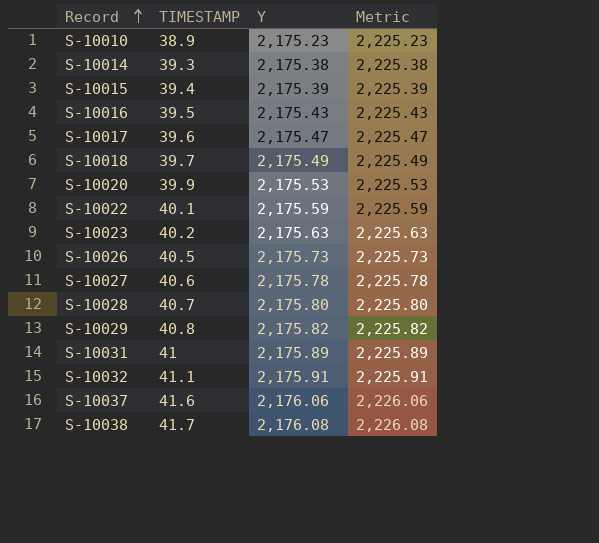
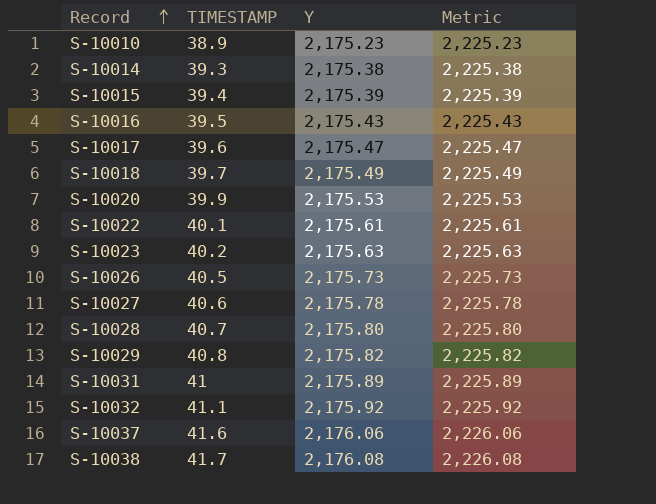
S-10022 | Y: 2,175.59 -> 2,175.61
S-10022 | Metric: 2,225.59 -> 2,225.61
S-10032 | Y: 2,175.91 -> 2,175.92
S-10032 | Metric: 2,225.91 -> 2,225.92

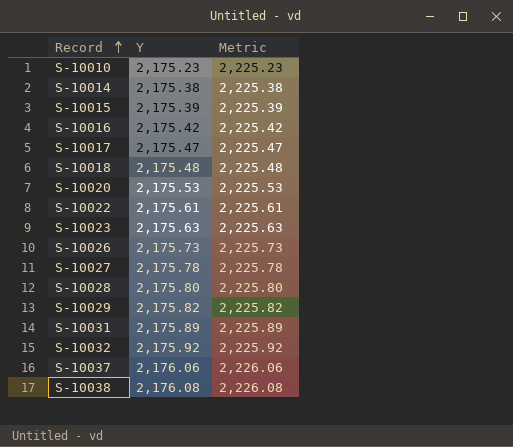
column TIMESTAMP | position: 2 -> none
S-10016 | Y: 2,175.43 -> 2,175.42
S-10016 | Metric: 2,225.43 -> 2,225.42
S-10018 | Y: 2,175.49 -> 2,175.48
S-10018 | Metric: 2,225.49 -> 2,225.48

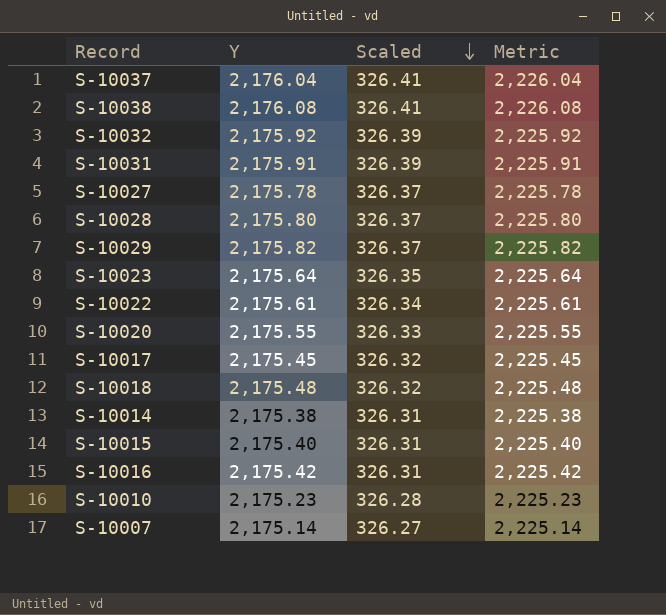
row order: Record ascending -> Scaled descending
column Scaled | formula: none -> [Y] * 0.15
row S-10026: 2,175.73 | 2,225.73 -> none
S-10037 | Y: 2,176.06 -> 2,176.04
S-10037 | Metric: 2,226.06 -> 2,226.04
S-10031 | Y: 2,175.89 -> 2,175.91
S-10031 | Metric: 2,225.89 -> 2,225.91
S-10023 | Y: 2,175.63 -> 2,175.64
S-10023 | Metric: 2,225.63 -> 2,225.64
S-10020 | Y: 2,175.53 -> 2,175.55
S-10020 | Metric: 2,225.53 -> 2,225.55
S-10017 | Y: 2,175.47 -> 2,175.45
S-10017 | Metric: 2,225.47 -> 2,225.45
S-10015 | Y: 2,175.39 -> 2,175.40
S-10015 | Metric: 2,225.39 -> 2,225.40
row S-10007: none -> 2,175.14 | 326.27 | 2,225.14

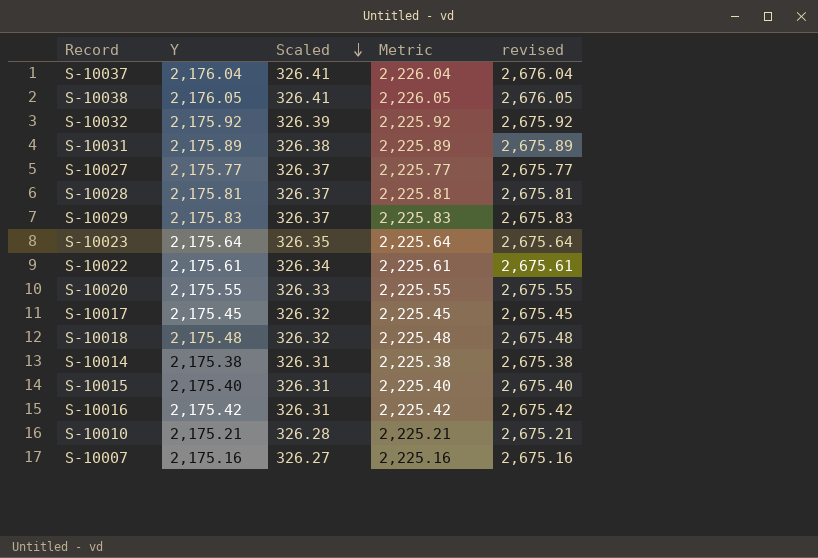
column revised | formula: none -> [Y] + 500
S-10038 | Y: 2,176.08 -> 2,176.05
S-10038 | Metric: 2,226.08 -> 2,226.05
S-10031 | Y: 2,175.91 -> 2,175.89
S-10031 | Scaled: 326.39 -> 326.38
S-10031 | Metric: 2,225.91 -> 2,225.89
S-10027 | Y: 2,175.78 -> 2,175.77
S-10027 | Metric: 2,225.78 -> 2,225.77
S-10028 | Y: 2,175.80 -> 2,175.81
S-10028 | Metric: 2,225.80 -> 2,225.81
S-10029 | Y: 2,175.82 -> 2,175.83
S-10029 | Metric: 2,225.82 -> 2,225.83
S-10010 | Y: 2,175.23 -> 2,175.21
S-10010 | Metric: 2,225.23 -> 2,225.21
S-10007 | Y: 2,175.14 -> 2,175.16
S-10007 | Metric: 2,225.14 -> 2,225.16

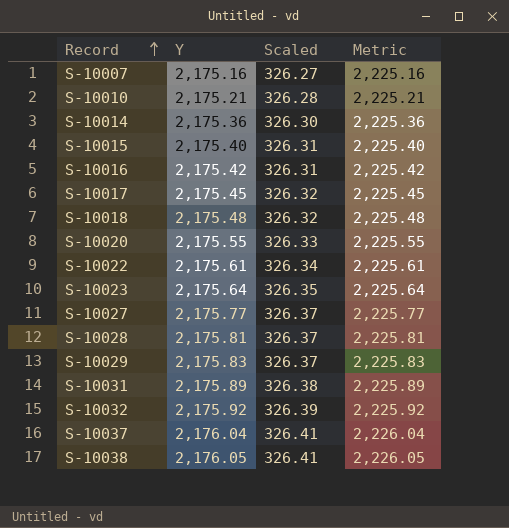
row order: Scaled descending -> Record ascending
column revised | formula: [Y] + 500 -> none
S-10014 | Y: 2,175.38 -> 2,175.36
S-10014 | Scaled: 326.31 -> 326.30
S-10014 | Metric: 2,225.38 -> 2,225.36

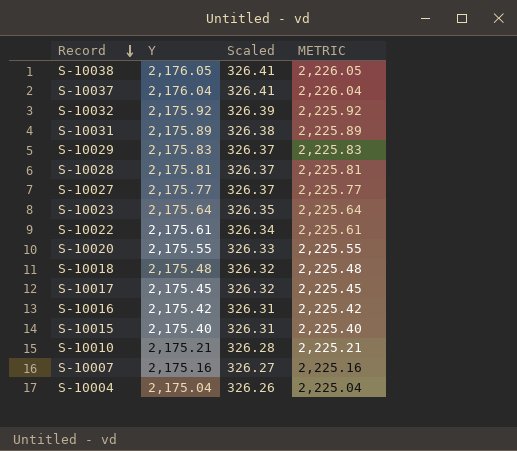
row order: Record ascending -> Record descending
column name: Metric -> METRIC
row S-10014: 2,175.36 | 326.30 | 2,225.36 -> none
row S-10004: none -> 2,175.04 | 326.26 | 2,225.04

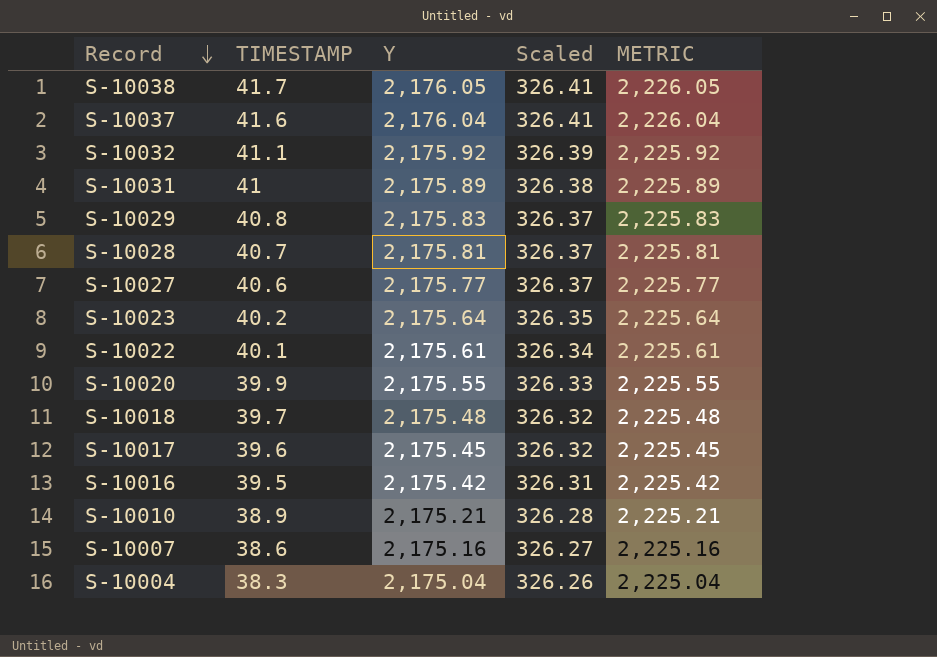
column TIMESTAMP | position: none -> 2
row S-10015: 2,175.40 | 326.31 | 2,225.40 -> none

